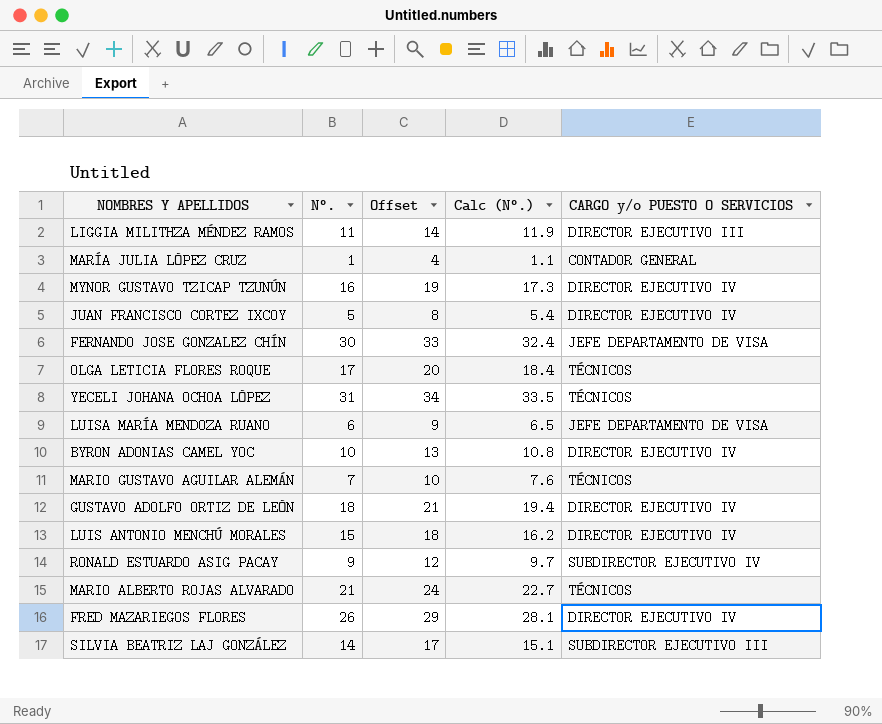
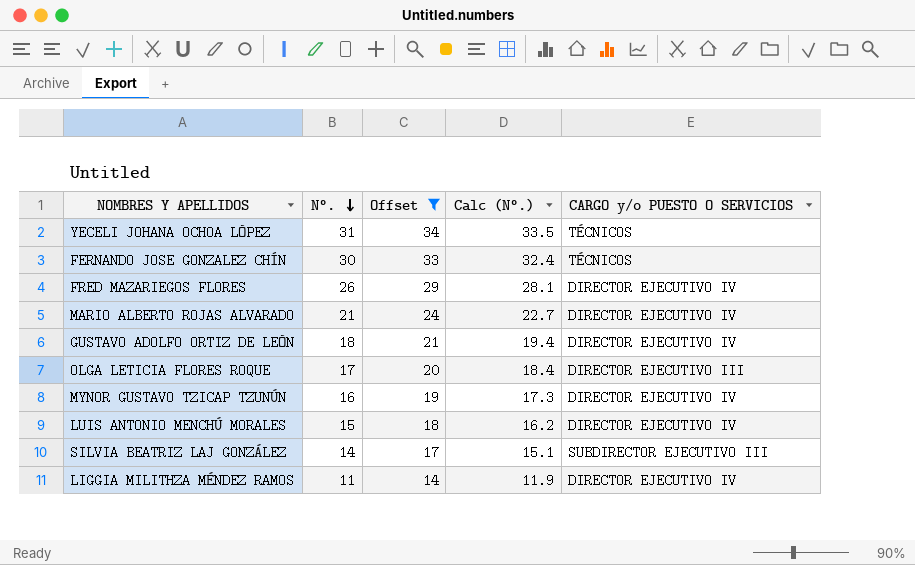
filter: none -> Offset >= 14
row order: none -> N°. descending
FERNANDO JOSE GONZALEZ CHÍN | CARGO y/o PUESTO O SERVICIOS: JEFE DEPARTAMENTO DE VISA -> TÉCNICOS
MARIO ALBERTO ROJAS ALVARADO | CARGO y/o PUESTO O SERVICIOS: TÉCNICOS -> DIRECTOR EJECUTIVO IV
OLGA LETICIA FLORES ROQUE | CARGO y/o PUESTO O SERVICIOS: TÉCNICOS -> DIRECTOR EJECUTIVO III
LIGGIA MILITHZA MÉNDEZ RAMOS | CARGO y/o PUESTO O SERVICIOS: DIRECTOR EJECUTIVO III -> DIRECTOR EJECUTIVO IV

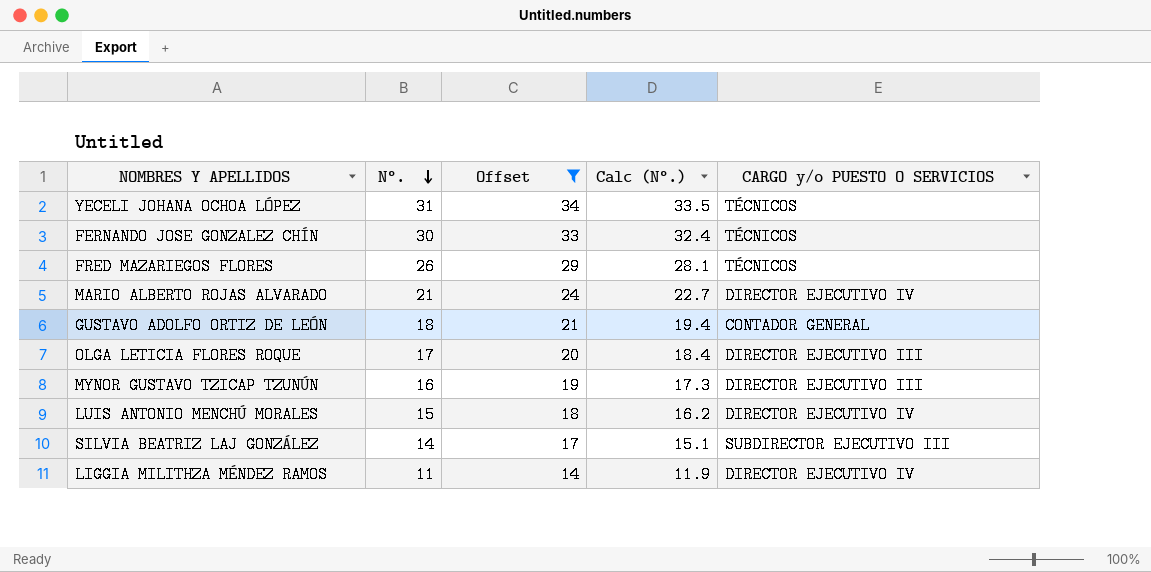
FRED MAZARIEGOS FLORES | CARGO y/o PUESTO O SERVICIOS: DIRECTOR EJECUTIVO IV -> TÉCNICOS
GUSTAVO ADOLFO ORTIZ DE LEÓN | CARGO y/o PUESTO O SERVICIOS: DIRECTOR EJECUTIVO IV -> CONTADOR GENERAL
MYNOR GUSTAVO TZICAP TZUNÚN | CARGO y/o PUESTO O SERVICIOS: DIRECTOR EJECUTIVO IV -> DIRECTOR EJECUTIVO III

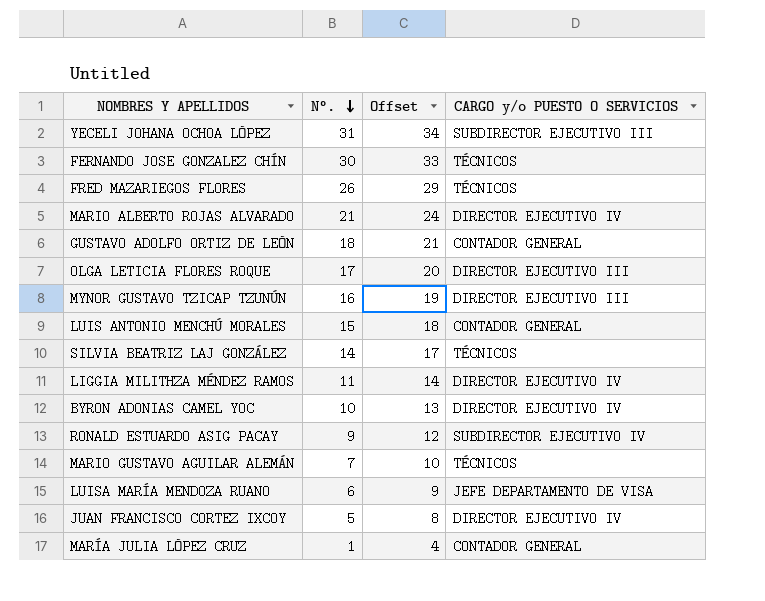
filter: Offset >= 14 -> none
column Calc (N°.) | formula: [N°.] * 1.08 -> none
YECELI JOHANA OCHOA LÓPEZ | CARGO y/o PUESTO O SERVICIOS: TÉCNICOS -> SUBDIRECTOR EJECUTIVO III
LUIS ANTONIO MENCHÚ MORALES | CARGO y/o PUESTO O SERVICIOS: DIRECTOR EJECUTIVO IV -> CONTADOR GENERAL
SILVIA BEATRIZ LAJ GONZÁLEZ | CARGO y/o PUESTO O SERVICIOS: SUBDIRECTOR EJECUTIVO III -> TÉCNICOS

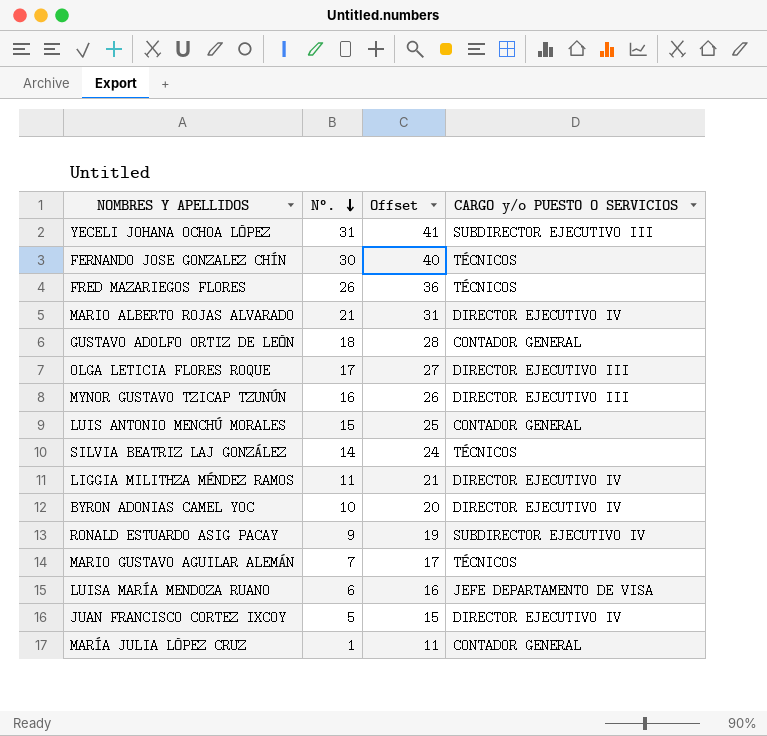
column Offset | formula: [N°.] + 3 -> [N°.] + 10

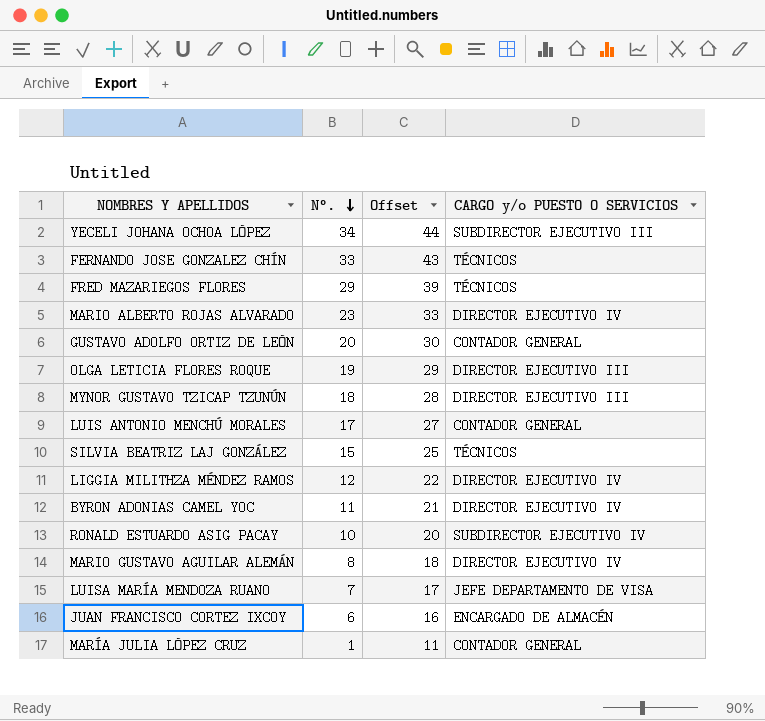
YECELI JOHANA OCHOA LÓPEZ | N°.: 31 -> 34
YECELI JOHANA OCHOA LÓPEZ | Offset: 41 -> 44
FERNANDO JOSE GONZALEZ CHÍN | N°.: 30 -> 33
FERNANDO JOSE GONZALEZ CHÍN | Offset: 40 -> 43
FRED MAZARIEGOS FLORES | N°.: 26 -> 29
FRED MAZARIEGOS FLORES | Offset: 36 -> 39
MARIO ALBERTO ROJAS ALVARADO | N°.: 21 -> 23
MARIO ALBERTO ROJAS ALVARADO | Offset: 31 -> 33
GUSTAVO ADOLFO ORTIZ DE LEÓN | N°.: 18 -> 20
GUSTAVO ADOLFO ORTIZ DE LEÓN | Offset: 28 -> 30
OLGA LETICIA FLORES ROQUE | N°.: 17 -> 19
OLGA LETICIA FLORES ROQUE | Offset: 27 -> 29
MYNOR GUSTAVO TZICAP TZUNÚN | N°.: 16 -> 18
MYNOR GUSTAVO TZICAP TZUNÚN | Offset: 26 -> 28
LUIS ANTONIO MENCHÚ MORALES | N°.: 15 -> 17
LUIS ANTONIO MENCHÚ MORALES | Offset: 25 -> 27
SILVIA BEATRIZ LAJ GONZÁLEZ | N°.: 14 -> 15
SILVIA BEATRIZ LAJ GONZÁLEZ | Offset: 24 -> 25
LIGGIA MILITHZA MÉNDEZ RAMOS | N°.: 11 -> 12
LIGGIA MILITHZA MÉNDEZ RAMOS | Offset: 21 -> 22
BYRON ADONIAS CAMEL YOC | N°.: 10 -> 11
BYRON ADONIAS CAMEL YOC | Offset: 20 -> 21
RONALD ESTUARDO ASIG PACAY | N°.: 9 -> 10
RONALD ESTUARDO ASIG PACAY | Offset: 19 -> 20
MARIO GUSTAVO AGUILAR ALEMÁN | N°.: 7 -> 8
MARIO GUSTAVO AGUILAR ALEMÁN | Offset: 17 -> 18
MARIO GUSTAVO AGUILAR ALEMÁN | CARGO y/o PUESTO O SERVICIOS: TÉCNICOS -> DIRECTOR EJECUTIVO IV
LUISA MARÍA MENDOZA RUANO | N°.: 6 -> 7
LUISA MARÍA MENDOZA RUANO | Offset: 16 -> 17
JUAN FRANCISCO CORTEZ IXCOY | N°.: 5 -> 6
JUAN FRANCISCO CORTEZ IXCOY | Offset: 15 -> 16
JUAN FRANCISCO CORTEZ IXCOY | CARGO y/o PUESTO O SERVICIOS: DIRECTOR EJECUTIVO IV -> ENCARGADO DE ALMACÉN

